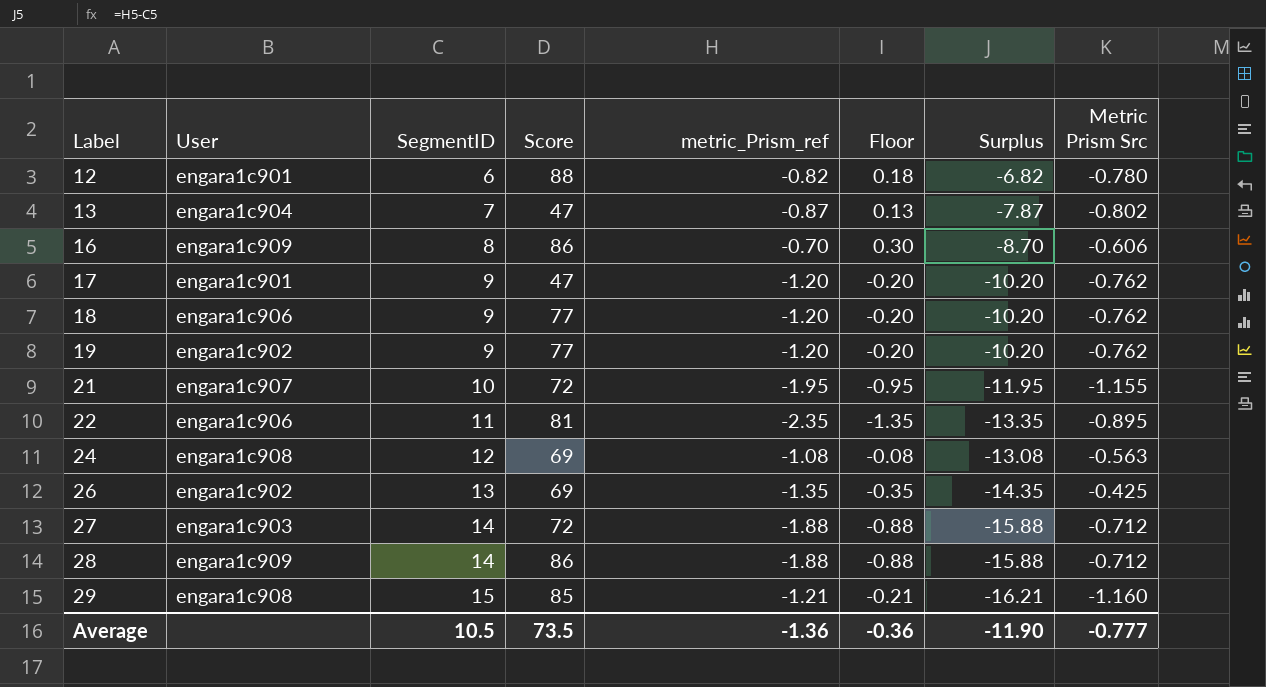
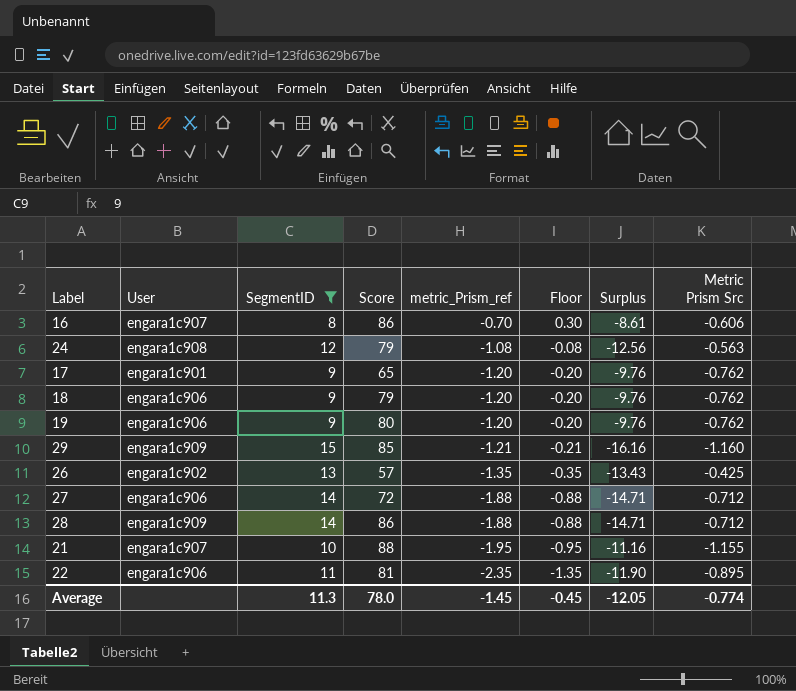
filter: none -> SegmentID >= 8
row order: Label ascending -> metric_Prism_ref descending
column Surplus | formula: [metric_Prism_ref] - [SegmentID] -> [Metric Prism Src] - [SegmentID]
16 | User: engara1c909 -> engara1c907
24 | Score: 69 -> 79
17 | Score: 47 -> 65
18 | Score: 77 -> 79
19 | User: engara1c902 -> engara1c906
19 | Score: 77 -> 80
29 | User: engara1c908 -> engara1c909
26 | Score: 69 -> 57
27 | User: engara1c903 -> engara1c906
21 | Score: 72 -> 88
Average | SegmentID: 10.5 -> 11.3
Average | Score: 73.5 -> 78.0
Average | metric_Prism_ref: -1.36 -> -1.45
Average | Floor: -0.36 -> -0.45
Average | Surplus: -11.90 -> -12.05
Average | Metric Prism Src: -0.777 -> -0.774

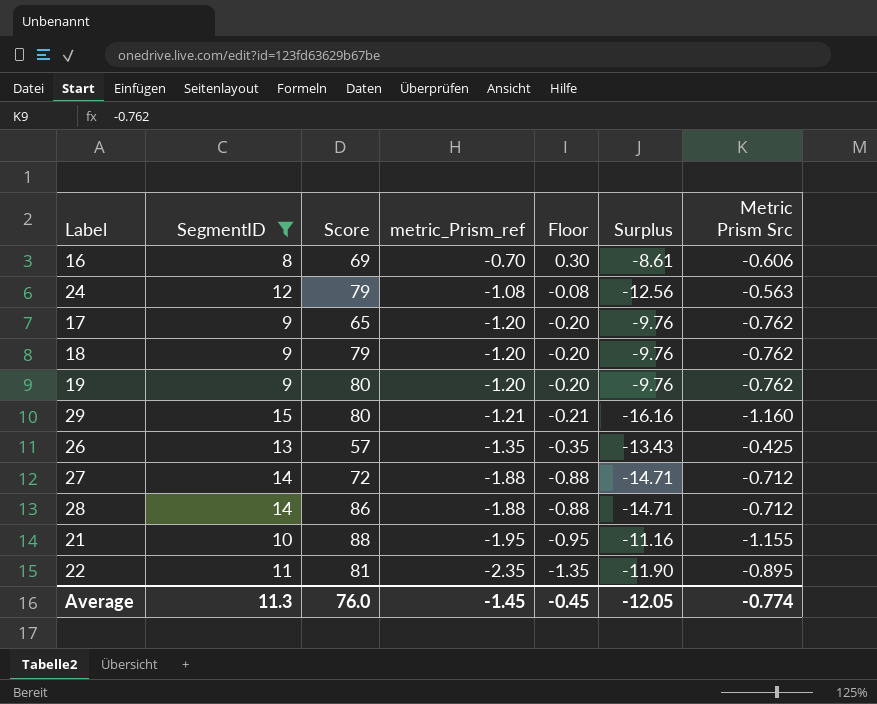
column User | position: 2 -> none
16 | Score: 86 -> 69
29 | Score: 85 -> 80
Average | Score: 78.0 -> 76.0

